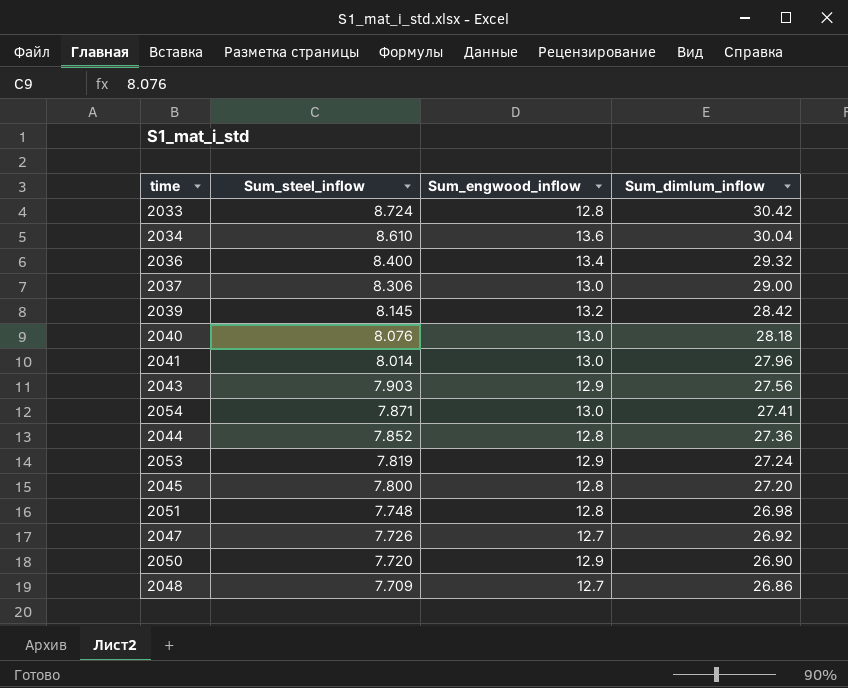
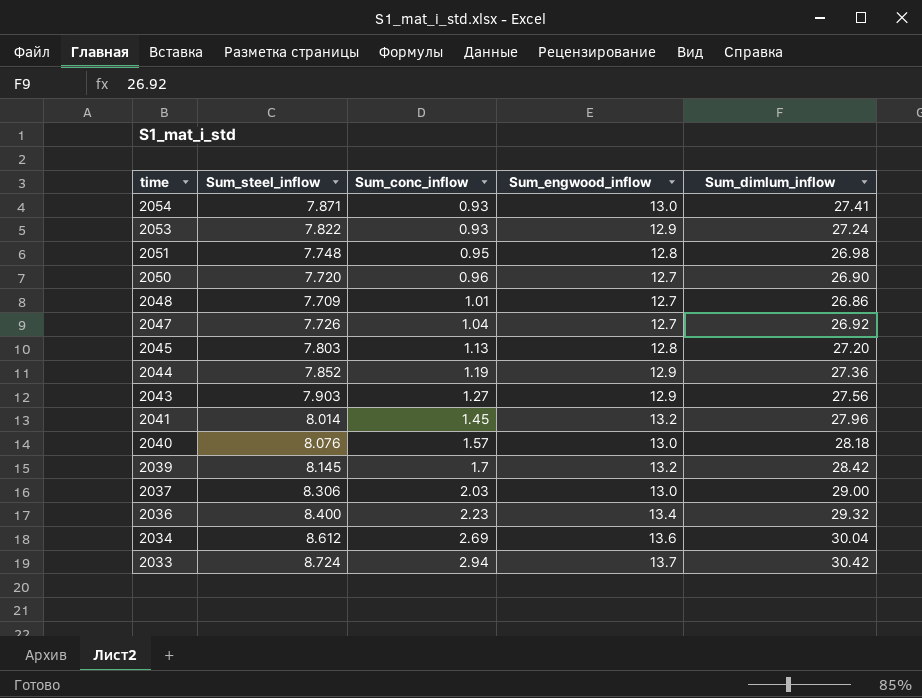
row order: Sum_steel_inflow descending -> time descending
column Sum_conc_inflow | position: none -> 3
2053 | Sum_steel_inflow: 7.819 -> 7.822
2050 | Sum_engwood_inflow: 12.9 -> 12.7
2045 | Sum_steel_inflow: 7.800 -> 7.803
2044 | Sum_engwood_inflow: 12.8 -> 12.9
2041 | Sum_engwood_inflow: 13.0 -> 13.2
2034 | Sum_steel_inflow: 8.610 -> 8.612
2033 | Sum_engwood_inflow: 12.8 -> 13.7

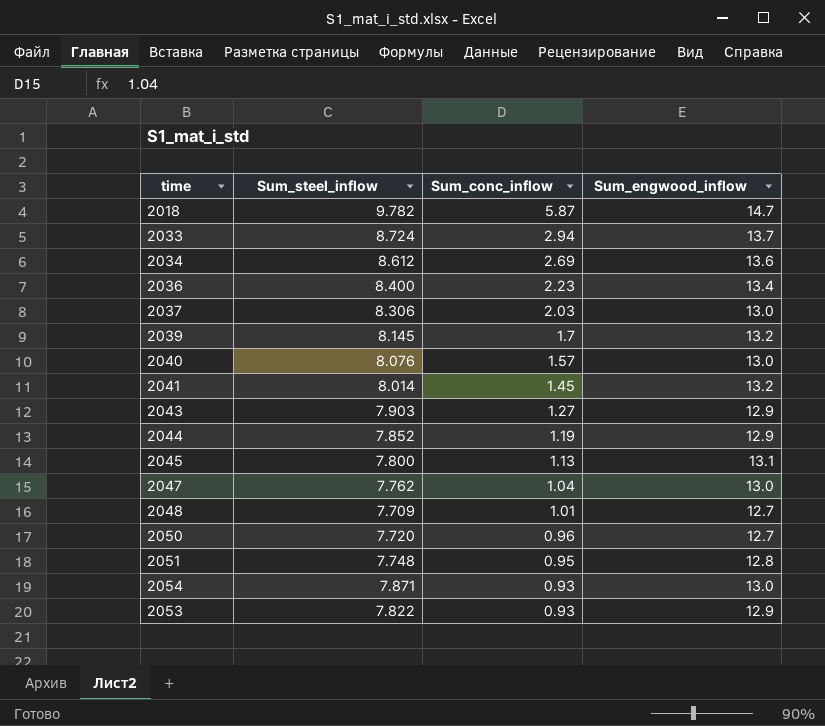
row order: time descending -> Sum_conc_inflow descending
column Sum_dimlum_inflow | position: 5 -> none
row 2018: none -> 9.782 | 5.87 | 14.7
2045 | Sum_steel_inflow: 7.803 -> 7.800
2045 | Sum_engwood_inflow: 12.8 -> 13.1
2047 | Sum_steel_inflow: 7.726 -> 7.762
2047 | Sum_engwood_inflow: 12.7 -> 13.0

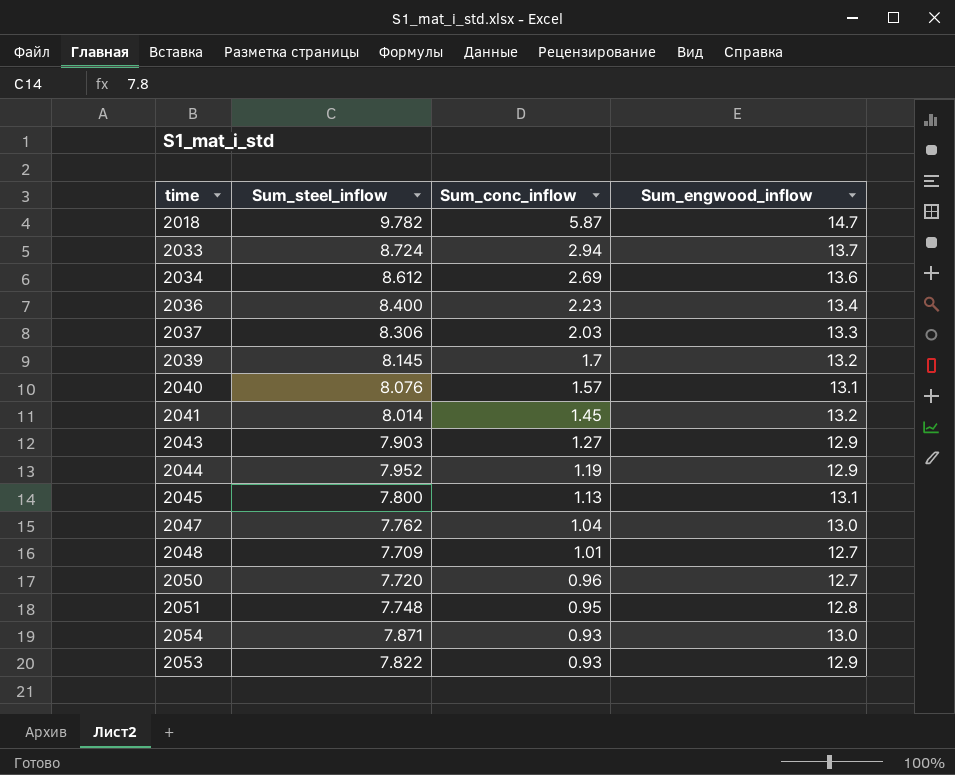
2037 | Sum_engwood_inflow: 13.0 -> 13.3
2040 | Sum_engwood_inflow: 13.0 -> 13.1
2044 | Sum_steel_inflow: 7.852 -> 7.952

